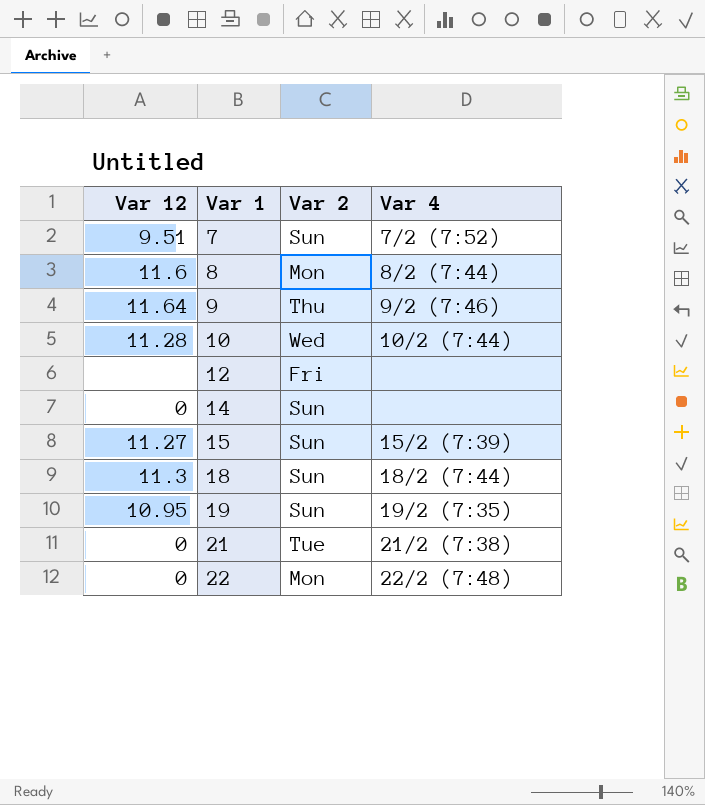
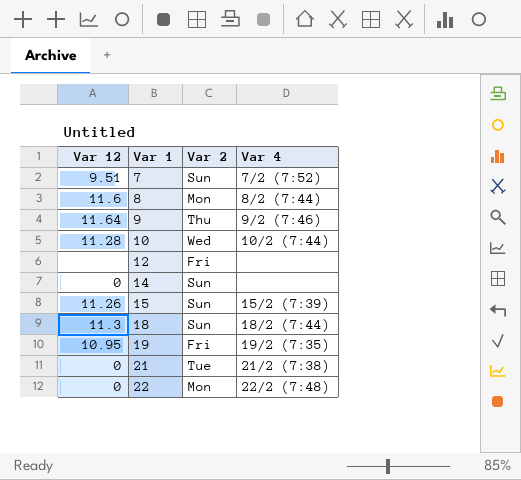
15 | Var 12: 11.27 -> 11.26
19 | Var 2: Sun -> Fri

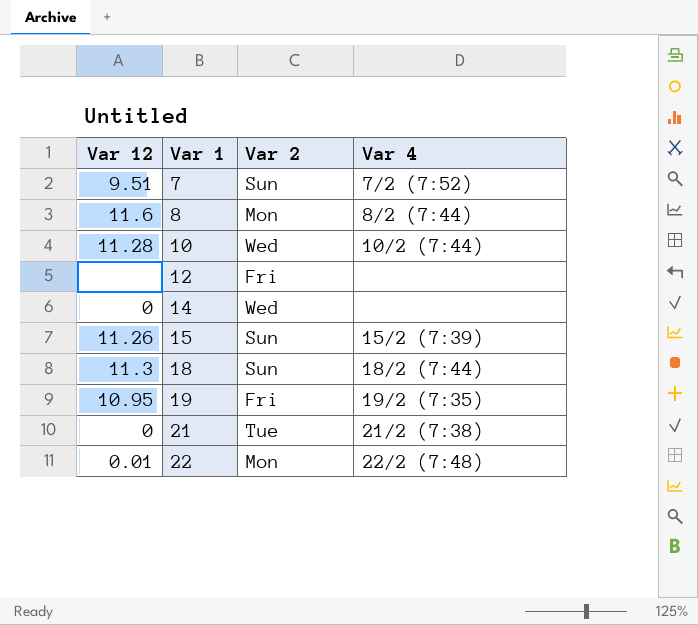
row 9: 11.64 | Thu | 9/2 (7:46) -> none
14 | Var 2: Sun -> Wed
22 | Var 12: 0 -> 0.01

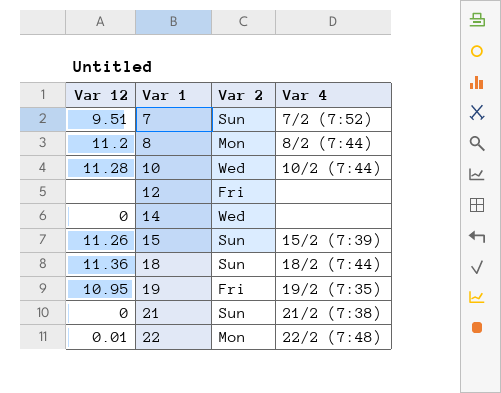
8 | Var 12: 11.6 -> 11.2
18 | Var 12: 11.3 -> 11.36
21 | Var 2: Tue -> Sun

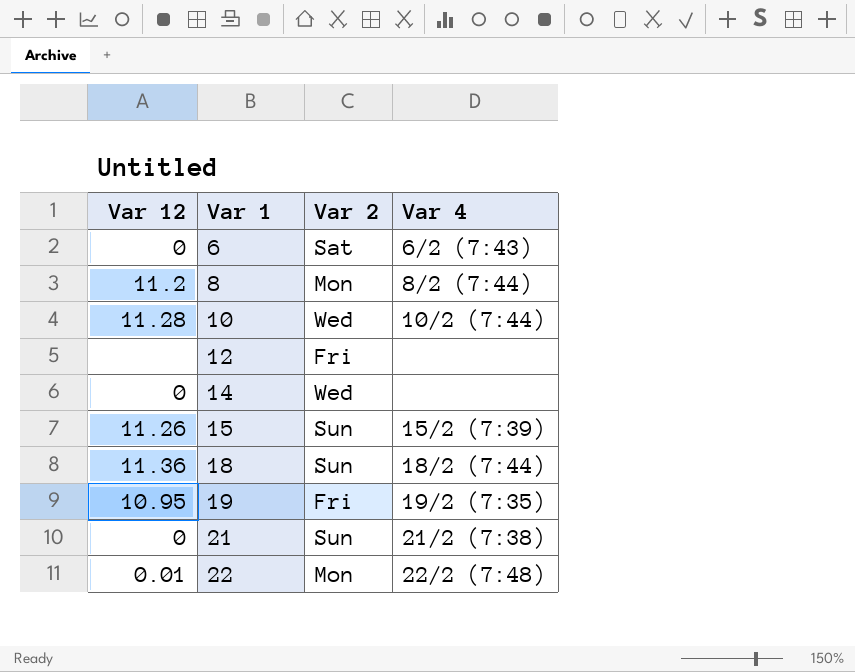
row 7: 9.51 | Sun | 7/2 (7:52) -> none
row 6: none -> 0 | Sat | 6/2 (7:43)

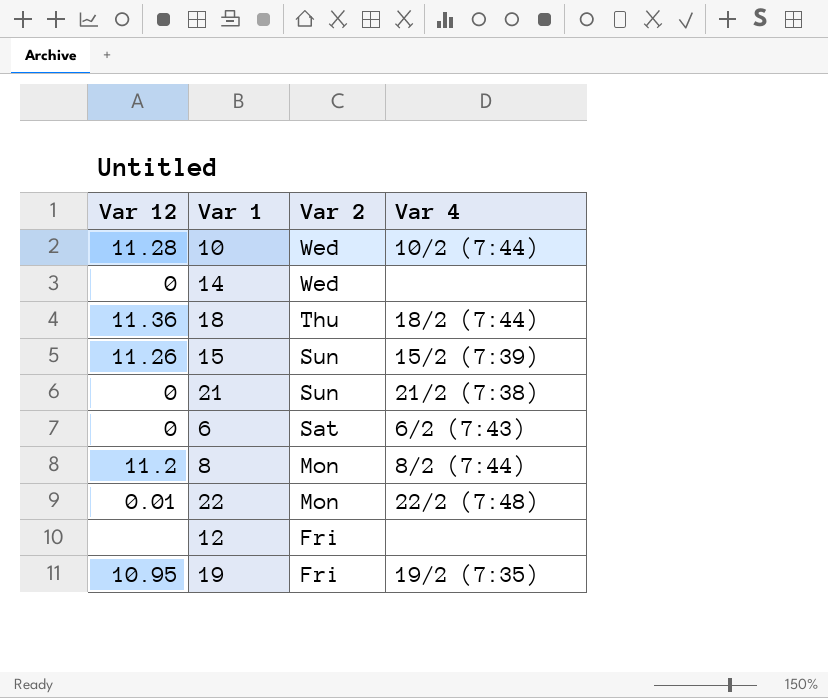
row order: Var 1 ascending -> Var 2 descending
18 | Var 2: Sun -> Thu

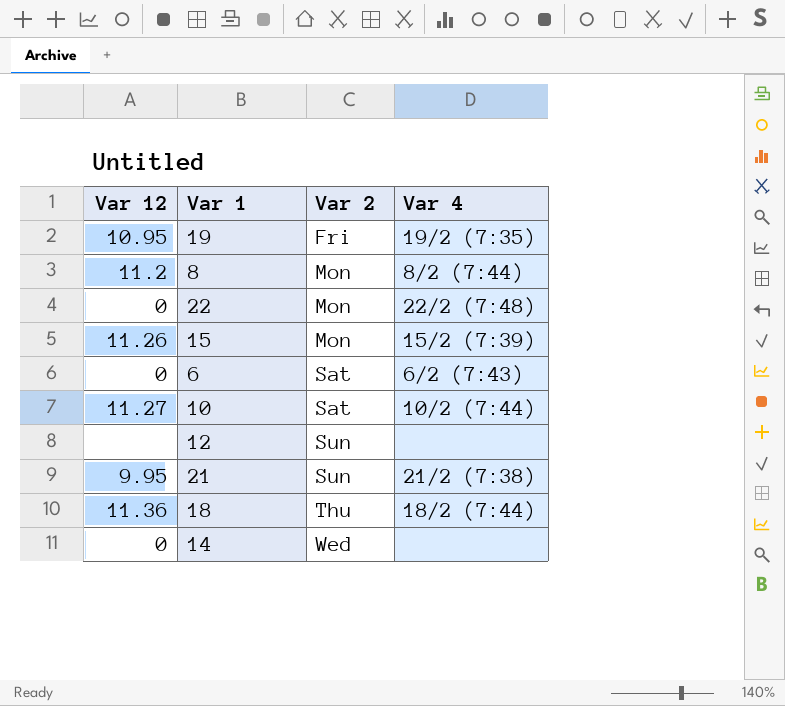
row order: Var 2 descending -> Var 2 ascending
22 | Var 12: 0.01 -> 0
15 | Var 2: Sun -> Mon
10 | Var 12: 11.28 -> 11.27
10 | Var 2: Wed -> Sat
12 | Var 2: Fri -> Sun
21 | Var 12: 0 -> 9.95

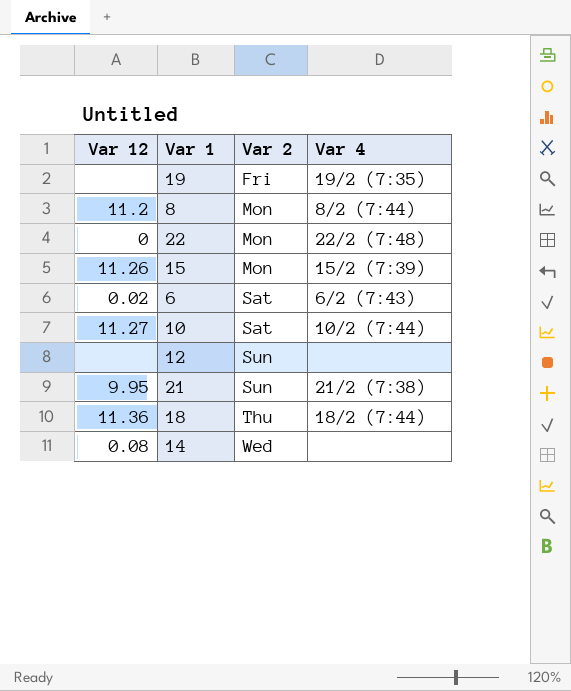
19 | Var 12: 10.95 -> none
6 | Var 12: 0 -> 0.02
14 | Var 12: 0 -> 0.08

